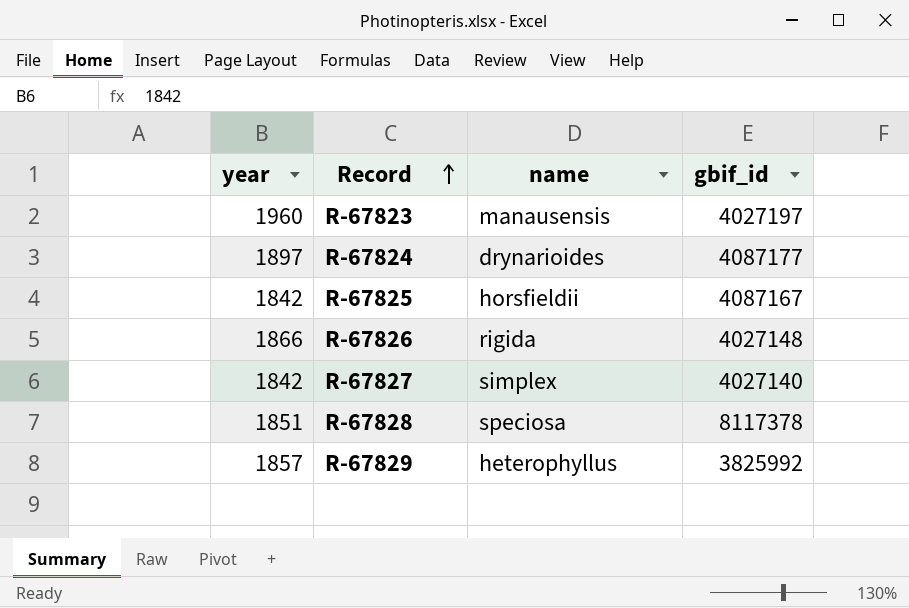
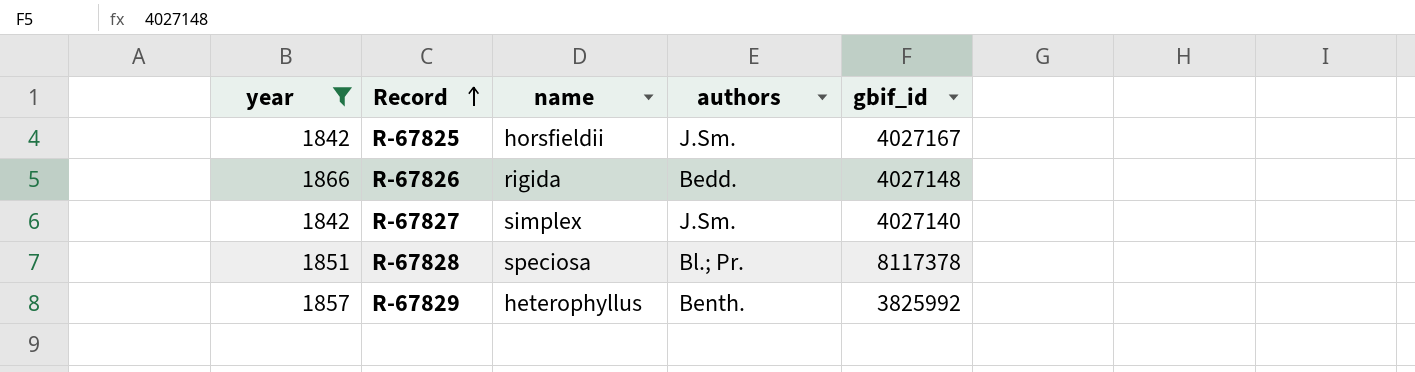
filter: none -> year <= 1866
column authors | position: none -> 4
R-67825 | gbif_id: 4087167 -> 4027167

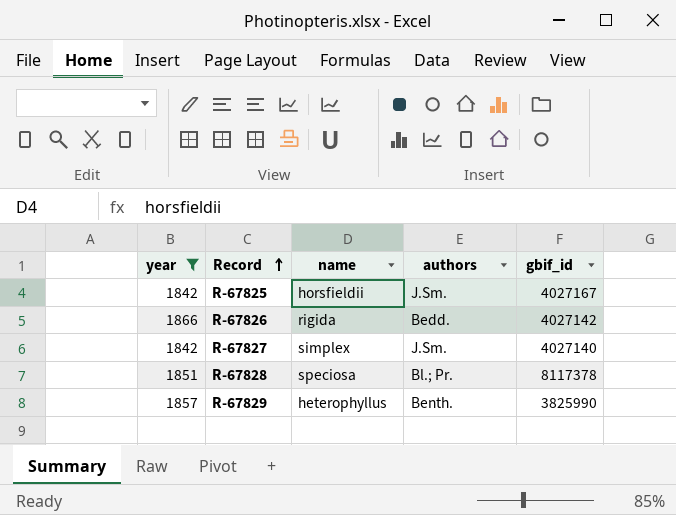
R-67826 | gbif_id: 4027148 -> 4027142
R-67829 | gbif_id: 3825992 -> 3825990

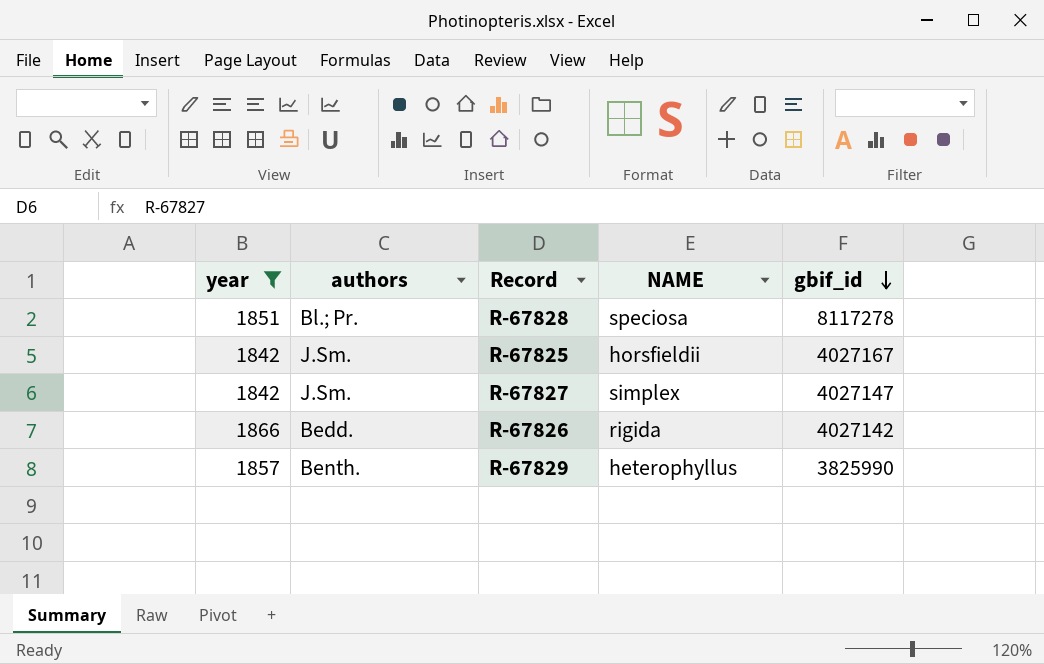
row order: Record ascending -> gbif_id descending
column authors | position: 4 -> 2
column name: name -> NAME
R-67828 | gbif_id: 8117378 -> 8117278
R-67827 | gbif_id: 4027140 -> 4027147

